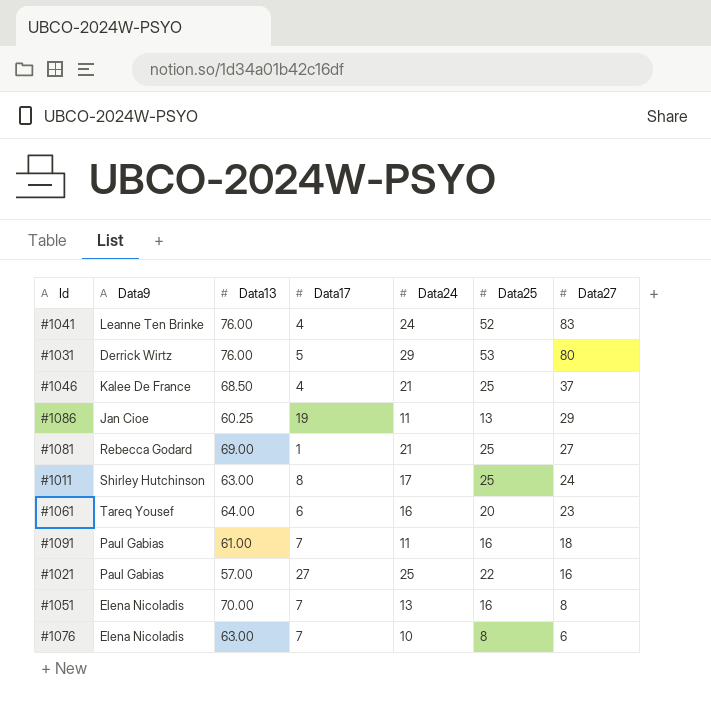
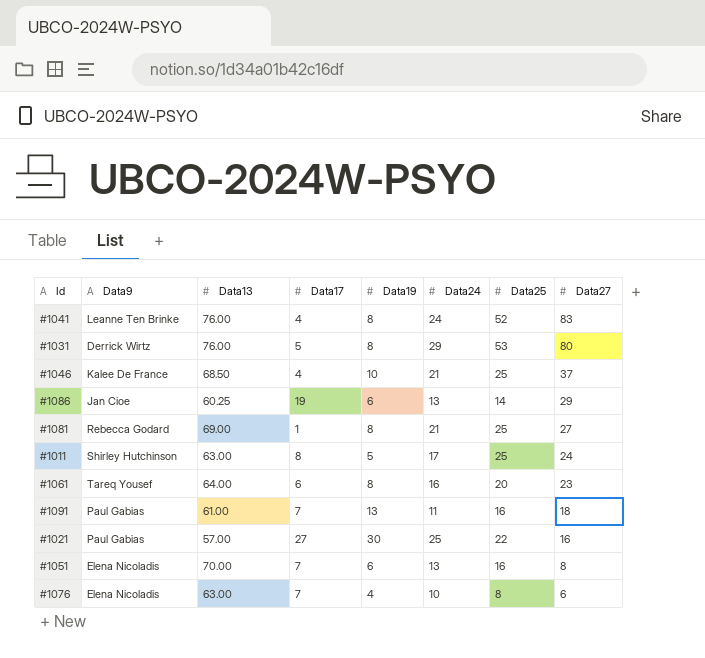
column Data19 | position: none -> 5
#1086 | Data24: 11 -> 13
#1086 | Data25: 13 -> 14

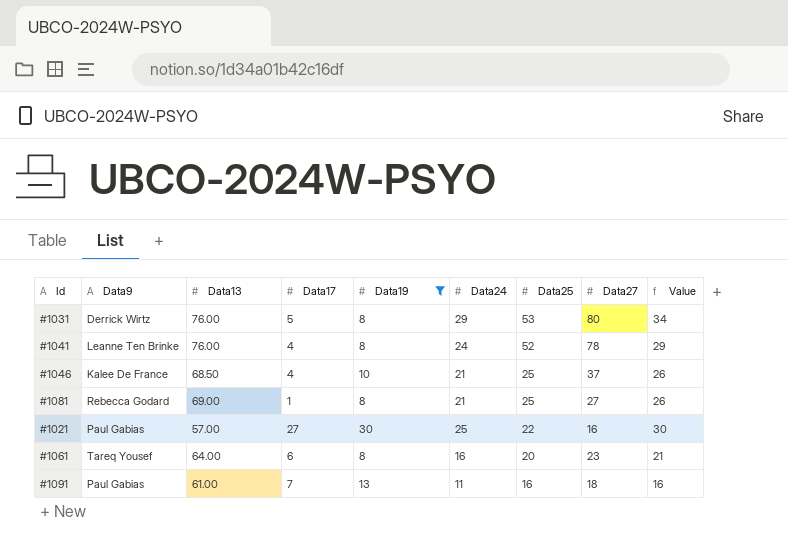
filter: none -> Data19 >= 8
row order: Data27 descending -> Data25 descending
column Value | formula: none -> [Data24] + 5
#1041 | Data27: 83 -> 78

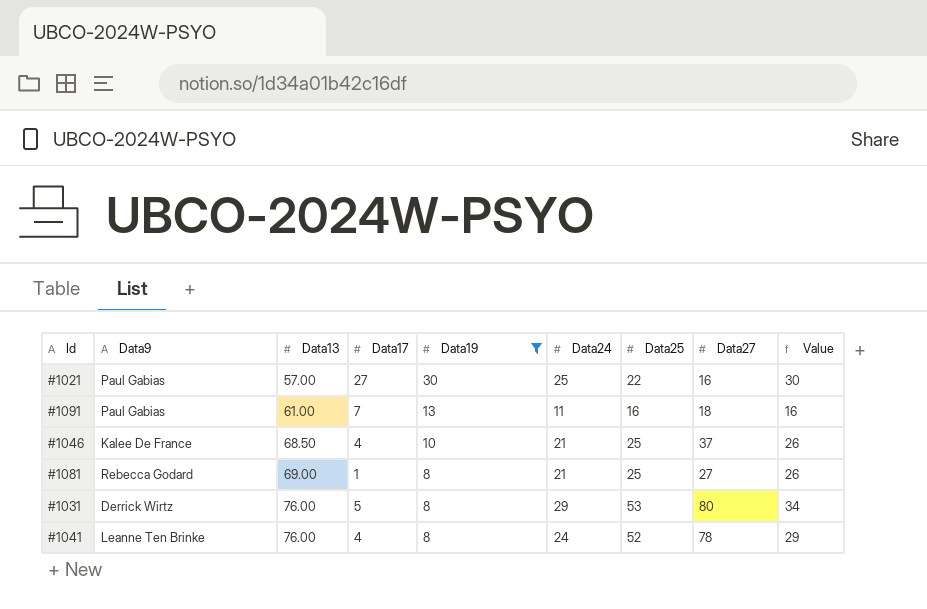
row order: Data25 descending -> Data13 ascending
row #1061: Tareq Yousef | 64.00 | 6 | 8 | 16 | 20 | 23 | 21 -> none

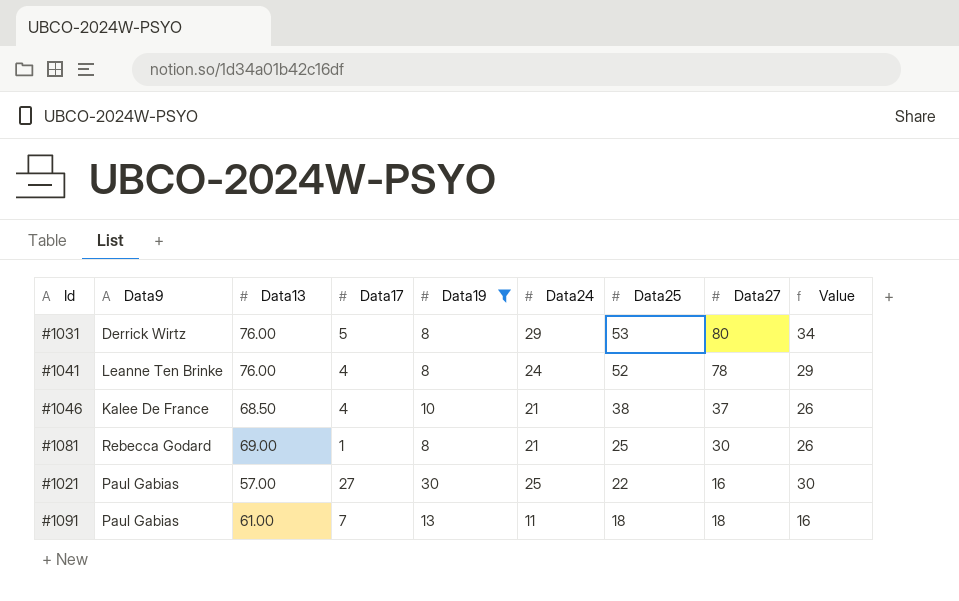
row order: Data13 ascending -> Data25 descending
#1046 | Data25: 25 -> 38
#1081 | Data27: 27 -> 30
#1091 | Data25: 16 -> 18

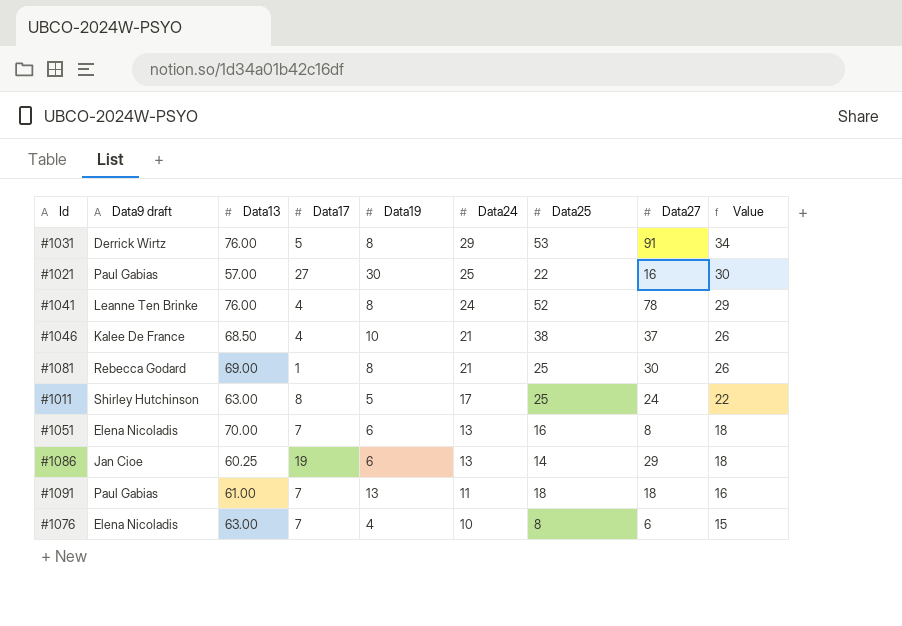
filter: Data19 >= 8 -> none
row order: Data25 descending -> Data24 descending
column name: Data9 -> Data9 draft
#1031 | Data27: 80 -> 91

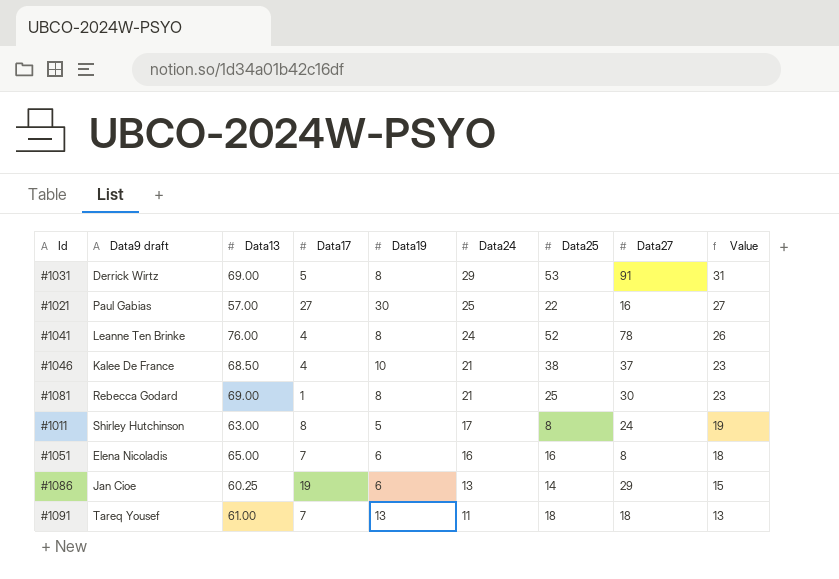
column Value | formula: [Data24] + 5 -> [Data24] + 2
row #1076: Elena Nicoladis | 63.00 | 7 | 4 | 10 | 8 | 6 | 15 -> none
#1031 | Data13: 76.00 -> 69.00
#1011 | Data25: 25 -> 8
#1051 | Data13: 70.00 -> 65.00
#1051 | Data24: 13 -> 16
#1091 | Data9 draft: Paul Gabias -> Tareq Yousef

